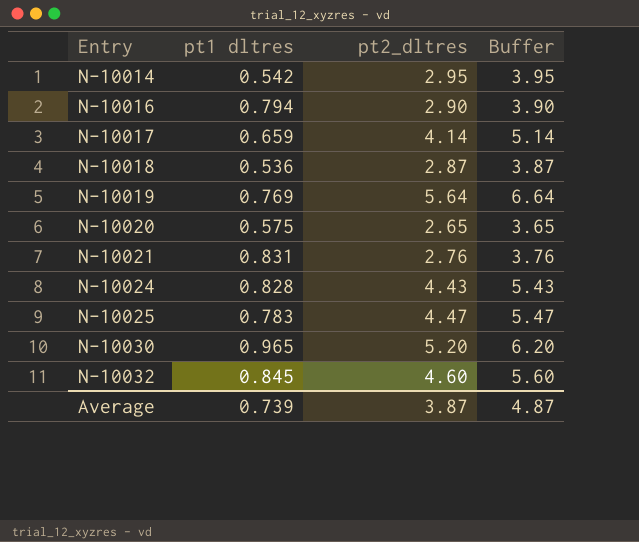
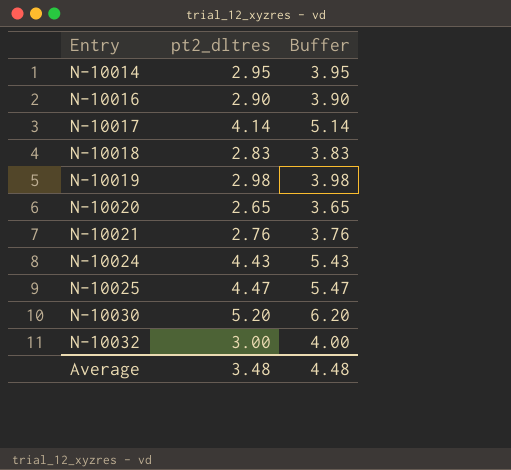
column pt1 dltres | position: 2 -> none
N-10018 | pt2_dltres: 2.87 -> 2.83
N-10018 | Buffer: 3.87 -> 3.83
N-10019 | pt2_dltres: 5.64 -> 2.98
N-10019 | Buffer: 6.64 -> 3.98
N-10032 | pt2_dltres: 4.60 -> 3.00
N-10032 | Buffer: 5.60 -> 4.00
Average | pt2_dltres: 3.87 -> 3.48
Average | Buffer: 4.87 -> 4.48

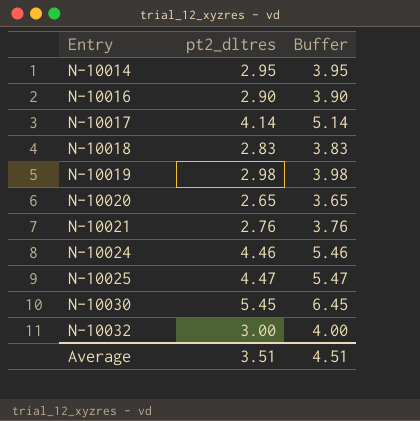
N-10024 | pt2_dltres: 4.43 -> 4.46
N-10024 | Buffer: 5.43 -> 5.46
N-10030 | pt2_dltres: 5.20 -> 5.45
N-10030 | Buffer: 6.20 -> 6.45
Average | pt2_dltres: 3.48 -> 3.51
Average | Buffer: 4.48 -> 4.51

